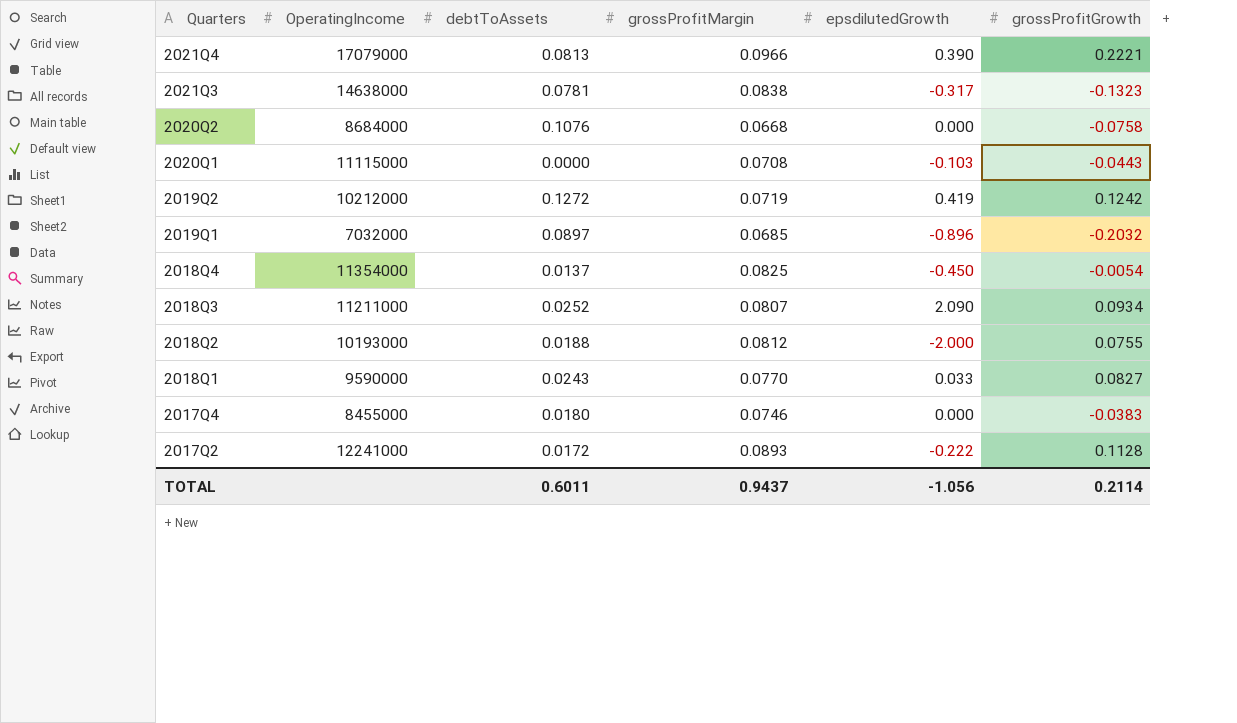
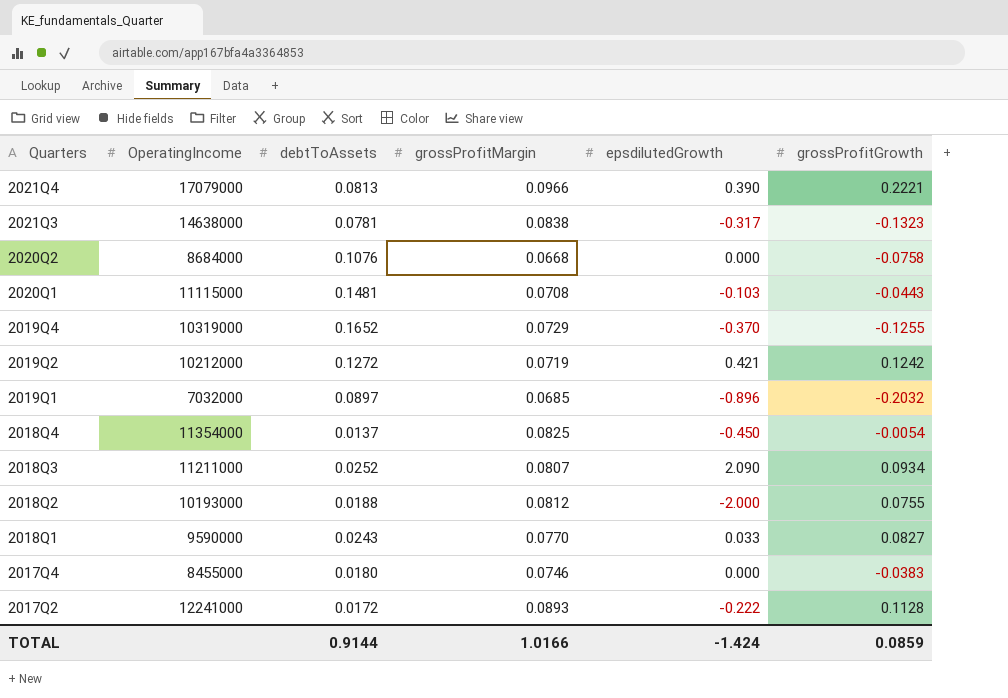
2020Q1 | debtToAssets: 0.0000 -> 0.1481
row 2019Q4: none -> 10319000 | 0.1652 | 0.0729 | -0.370 | -0.1255
2019Q2 | epsdilutedGrowth: 0.419 -> 0.421
TOTAL | debtToAssets: 0.6011 -> 0.9144
TOTAL | grossProfitMargin: 0.9437 -> 1.0166
TOTAL | epsdilutedGrowth: -1.056 -> -1.424
TOTAL | grossProfitGrowth: 0.2114 -> 0.0859

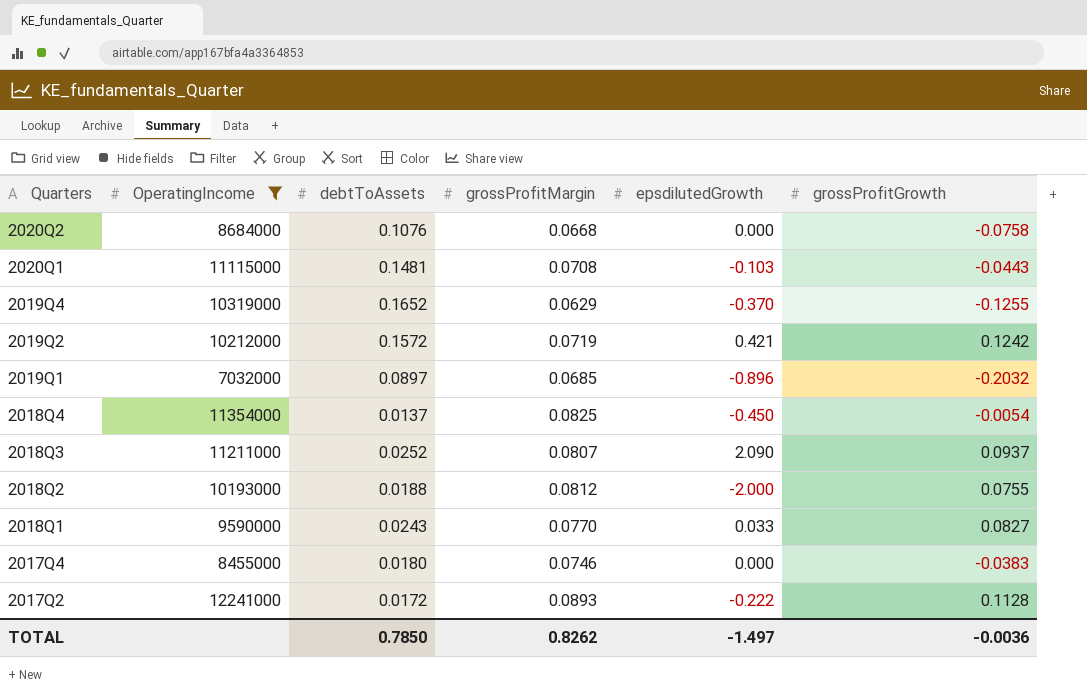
filter: none -> OperatingIncome <= 12241000
2019Q4 | grossProfitMargin: 0.0729 -> 0.0629
2019Q2 | debtToAssets: 0.1272 -> 0.1572
2018Q3 | grossProfitGrowth: 0.0934 -> 0.0937
TOTAL | debtToAssets: 0.9144 -> 0.7850
TOTAL | grossProfitMargin: 1.0166 -> 0.8262
TOTAL | epsdilutedGrowth: -1.424 -> -1.497
TOTAL | grossProfitGrowth: 0.0859 -> -0.0036

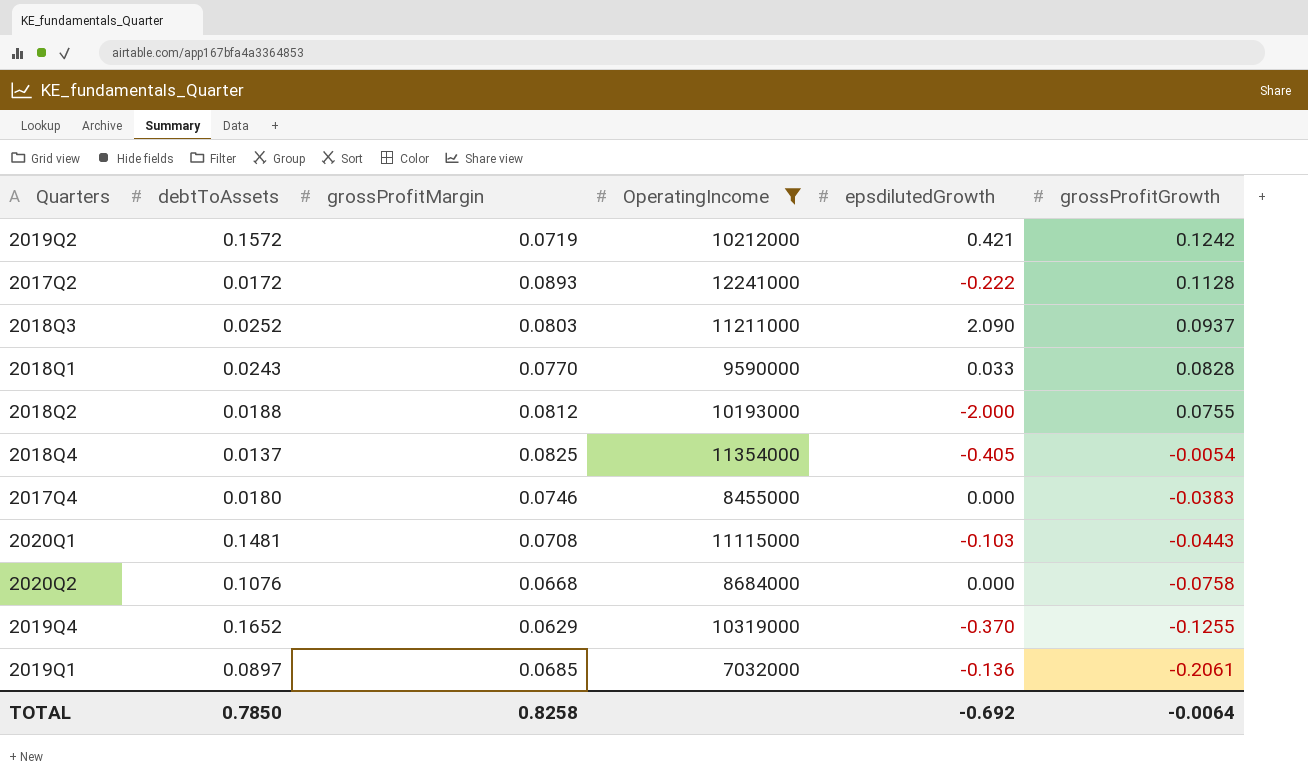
row order: Quarters descending -> grossProfitGrowth descending
column OperatingIncome | position: 2 -> 4
2018Q3 | grossProfitMargin: 0.0807 -> 0.0803
2018Q1 | grossProfitGrowth: 0.0827 -> 0.0828
2018Q4 | epsdilutedGrowth: -0.450 -> -0.405
2019Q1 | epsdilutedGrowth: -0.896 -> -0.136
2019Q1 | grossProfitGrowth: -0.2032 -> -0.2061
TOTAL | grossProfitMargin: 0.8262 -> 0.8258
TOTAL | epsdilutedGrowth: -1.497 -> -0.692
TOTAL | grossProfitGrowth: -0.0036 -> -0.0064

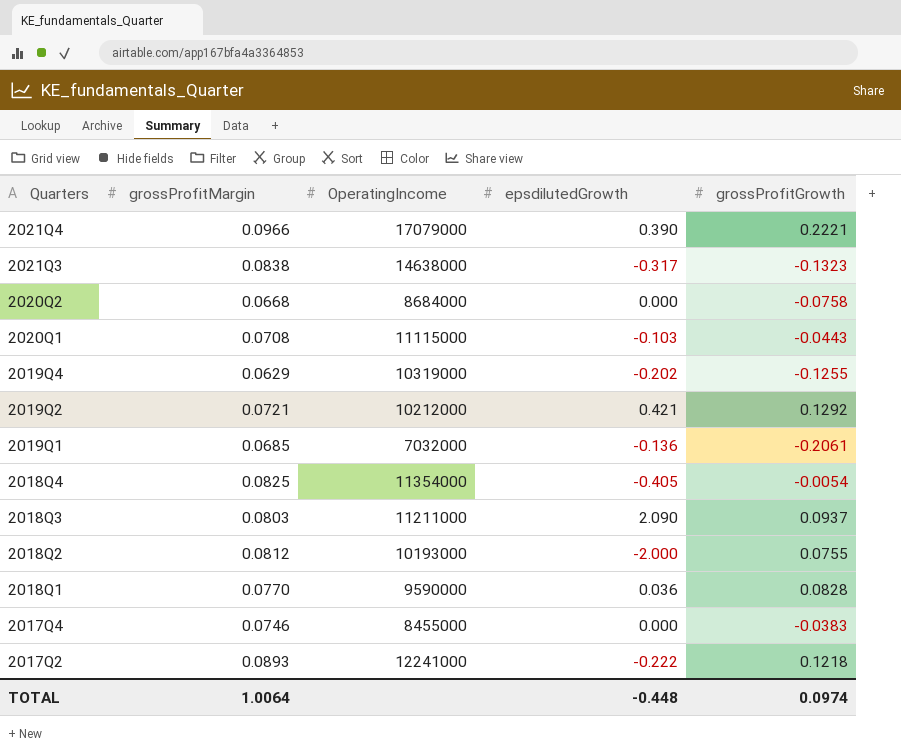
filter: OperatingIncome <= 12241000 -> none
row order: grossProfitGrowth descending -> Quarters descending
column debtToAssets | position: 2 -> none
2019Q4 | epsdilutedGrowth: -0.370 -> -0.202
2019Q2 | grossProfitMargin: 0.0719 -> 0.0721
2019Q2 | grossProfitGrowth: 0.1242 -> 0.1292
2018Q1 | epsdilutedGrowth: 0.033 -> 0.036
2017Q2 | grossProfitGrowth: 0.1128 -> 0.1218
TOTAL | grossProfitMargin: 0.8258 -> 1.0064
TOTAL | epsdilutedGrowth: -0.692 -> -0.448
TOTAL | grossProfitGrowth: -0.0064 -> 0.0974

